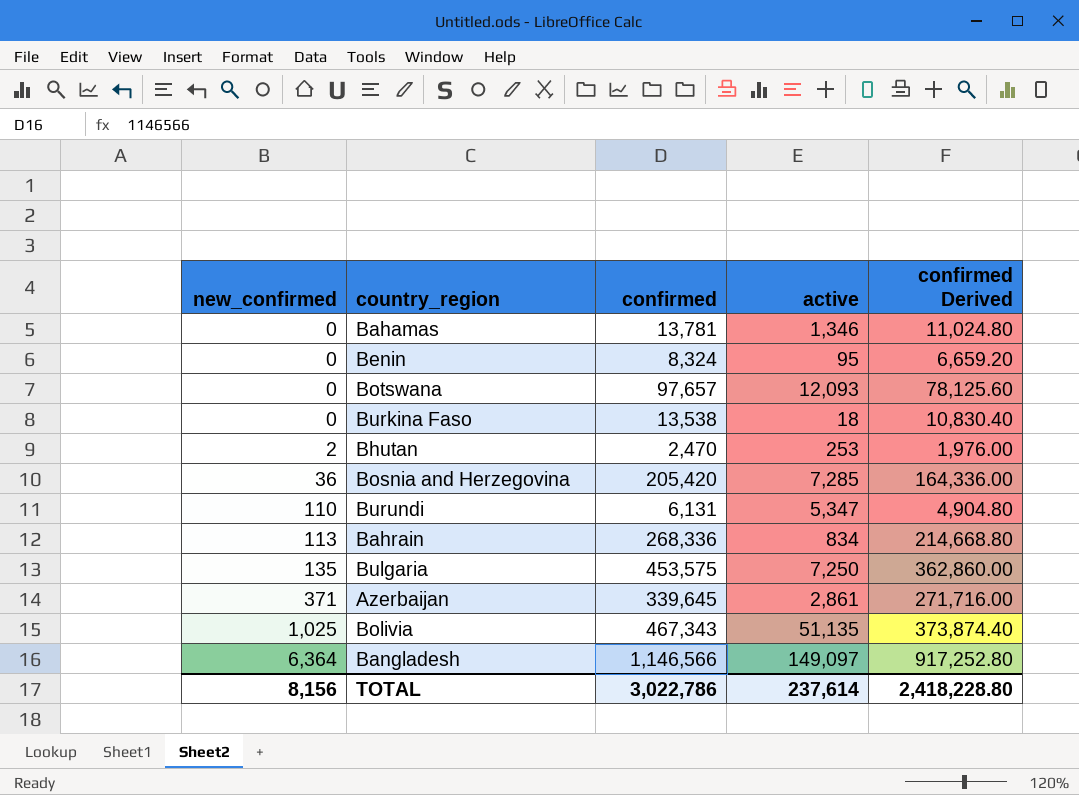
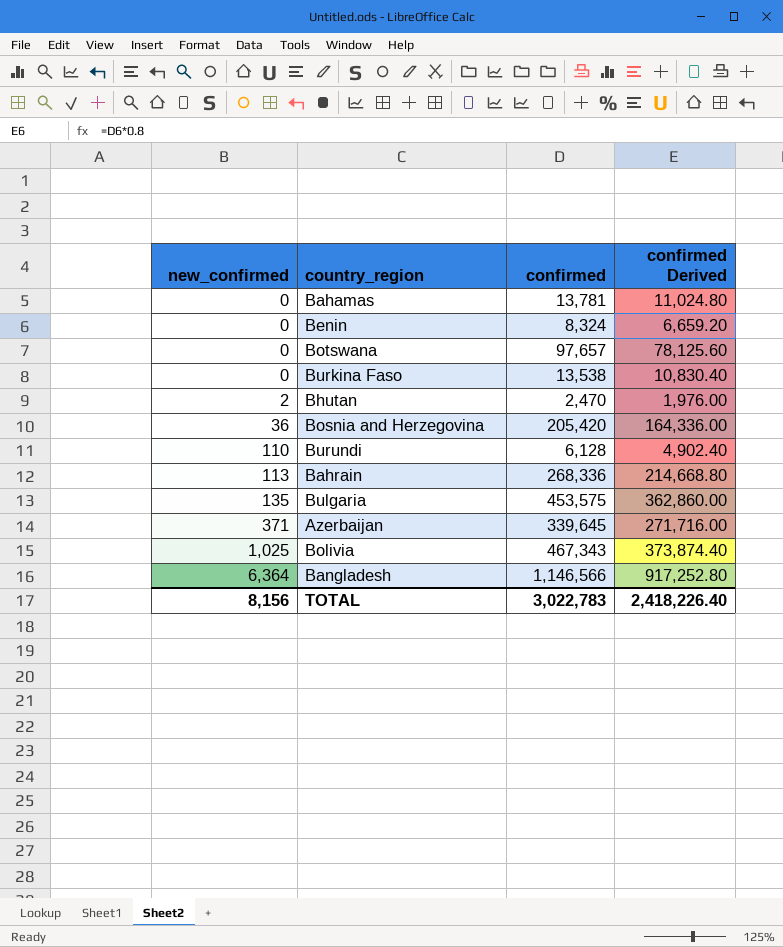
column active | position: 4 -> none
Burundi | confirmed: 6,131 -> 6,128
Burundi | confirmed Derived: 4,904.80 -> 4,902.40
TOTAL | confirmed: 3,022,786 -> 3,022,783
TOTAL | confirmed Derived: 2,418,228.80 -> 2,418,226.40

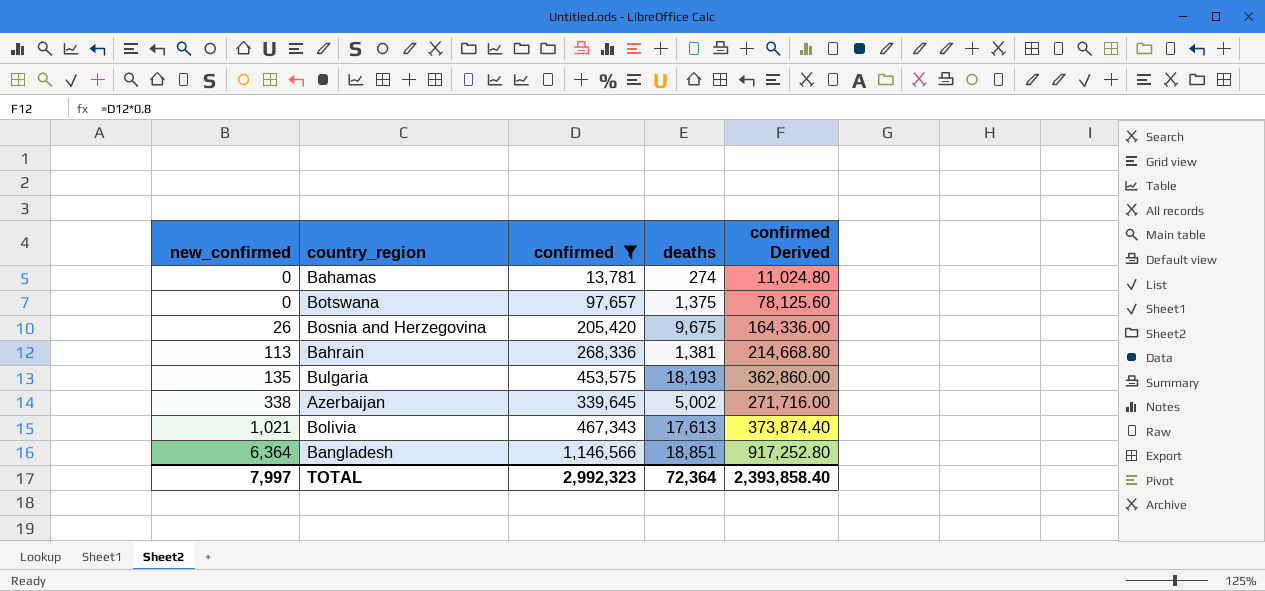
filter: none -> confirmed >= 13,781
column deaths | position: none -> 4
Bosnia and Herzegovina | new_confirmed: 36 -> 26
Azerbaijan | new_confirmed: 371 -> 338
Bolivia | new_confirmed: 1,025 -> 1,021
TOTAL | new_confirmed: 8,156 -> 7,997
TOTAL | confirmed: 3,022,783 -> 2,992,323
TOTAL | confirmed Derived: 2,418,226.40 -> 2,393,858.40

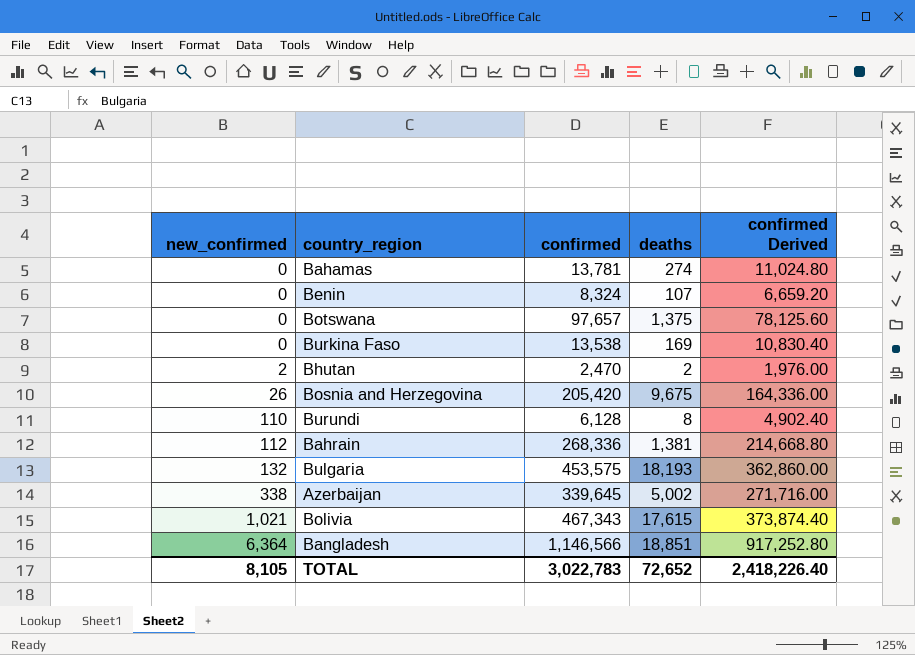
filter: confirmed >= 13,781 -> none
Bahrain | new_confirmed: 113 -> 112
Bulgaria | new_confirmed: 135 -> 132
Bolivia | deaths: 17,613 -> 17,615
TOTAL | new_confirmed: 7,997 -> 8,105
TOTAL | confirmed: 2,992,323 -> 3,022,783
TOTAL | deaths: 72,364 -> 72,652
TOTAL | confirmed Derived: 2,393,858.40 -> 2,418,226.40

